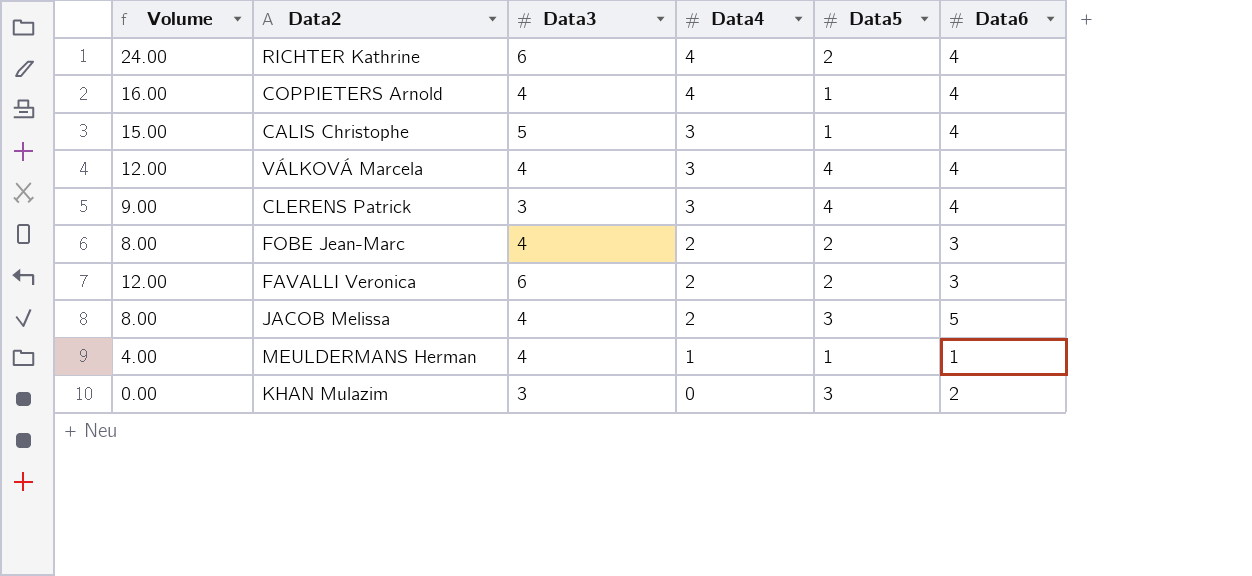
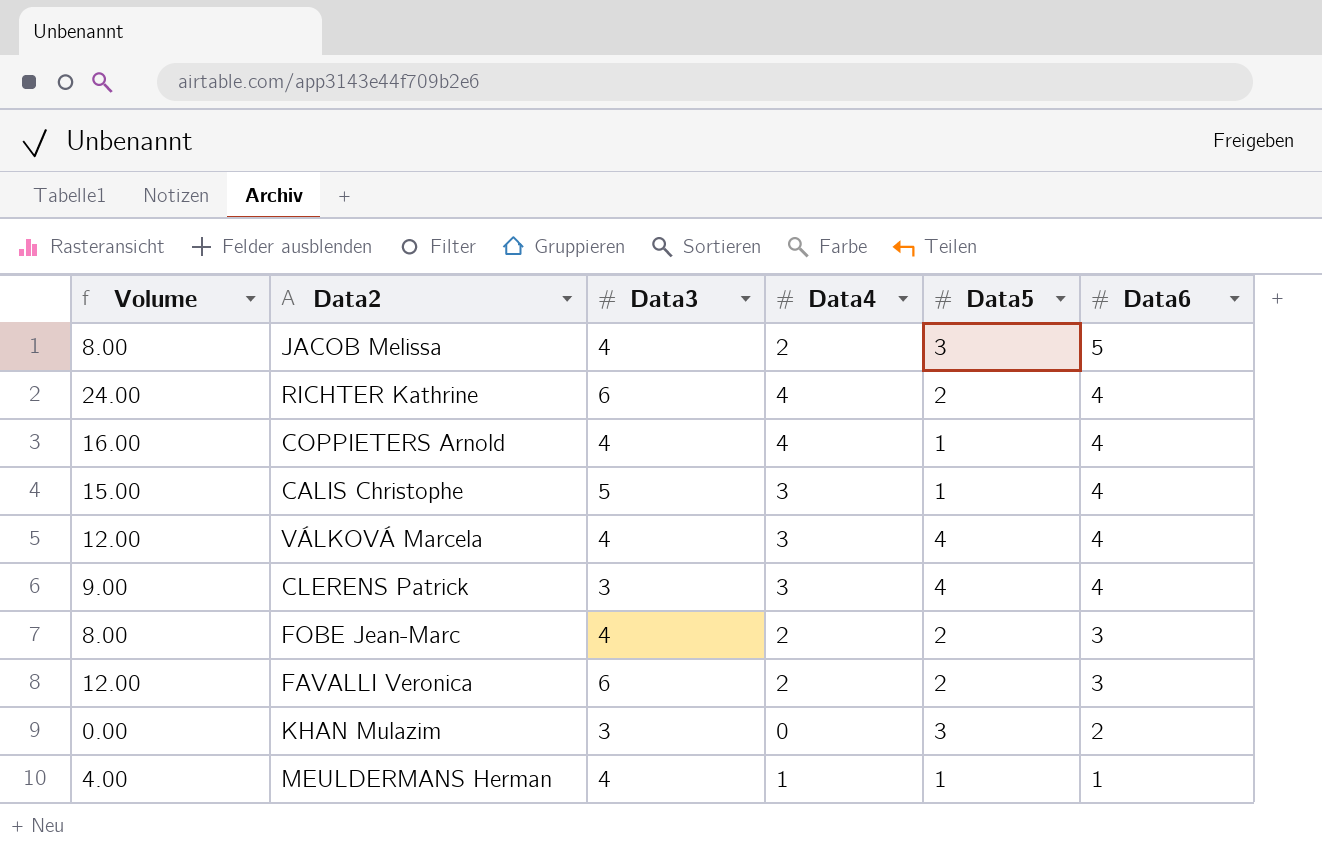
row order: Data4 descending -> Data6 descending

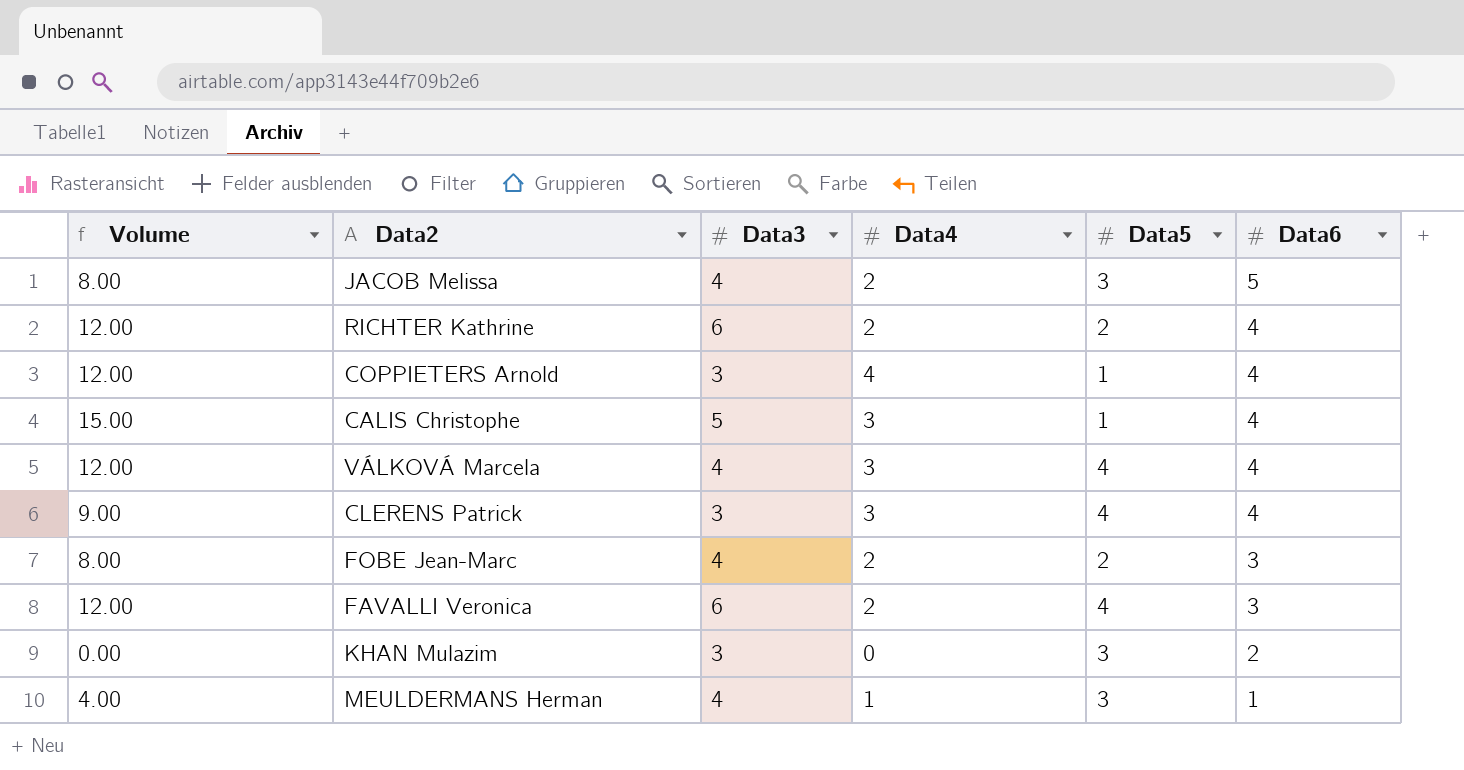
RICHTER Kathrine | Volume: 24.00 -> 12.00
RICHTER Kathrine | Data4: 4 -> 2
COPPIETERS Arnold | Volume: 16.00 -> 12.00
COPPIETERS Arnold | Data3: 4 -> 3
FAVALLI Veronica | Data5: 2 -> 4
MEULDERMANS Herman | Data5: 1 -> 3

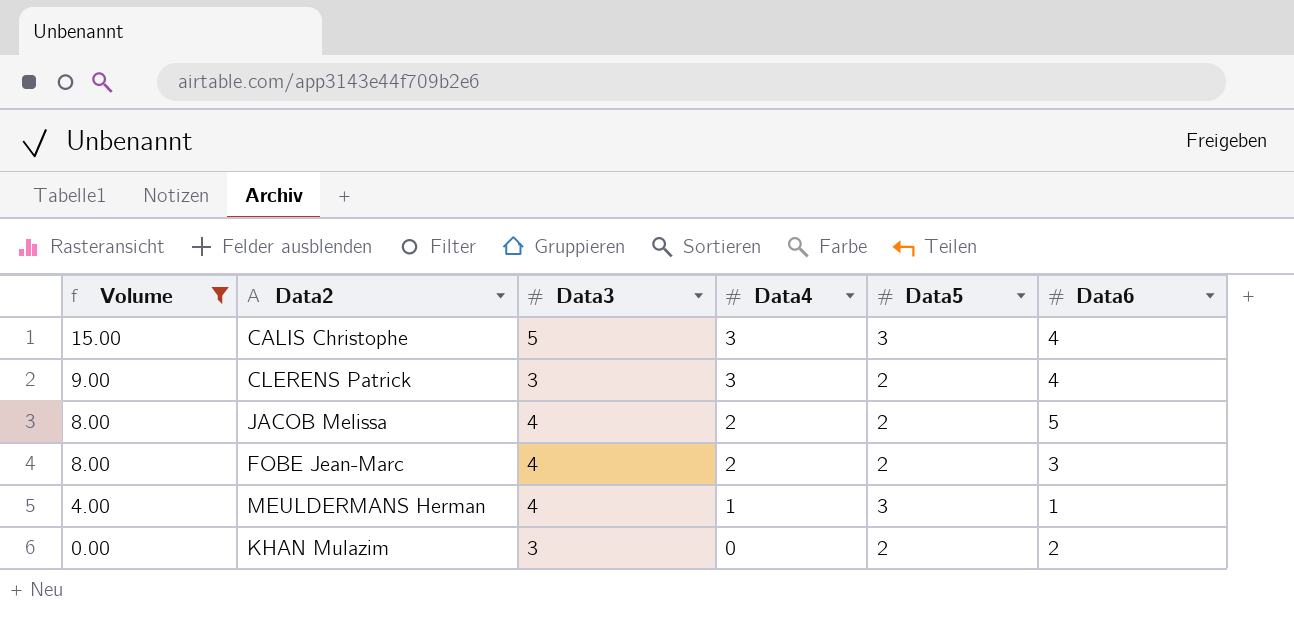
filter: none -> Volume != 12.00
row order: Data6 descending -> Volume descending
CALIS Christophe | Data5: 1 -> 3
CLERENS Patrick | Data5: 4 -> 2
JACOB Melissa | Data5: 3 -> 2
KHAN Mulazim | Data5: 3 -> 2

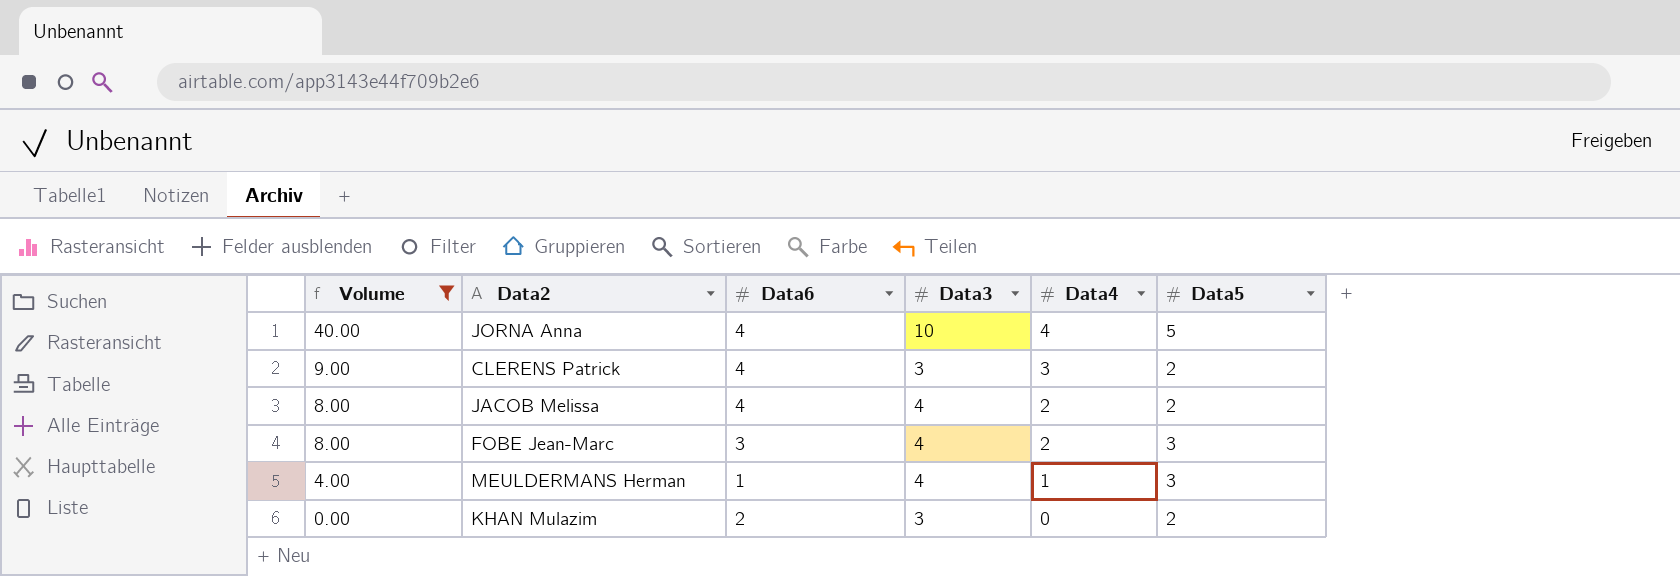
column Data6 | position: 6 -> 3
row CALIS Christophe: 15.00 | 5 | 3 | 3 | 4 -> none
row JORNA Anna: none -> 40.00 | 4 | 10 | 4 | 5
JACOB Melissa | Data6: 5 -> 4
FOBE Jean-Marc | Data5: 2 -> 3

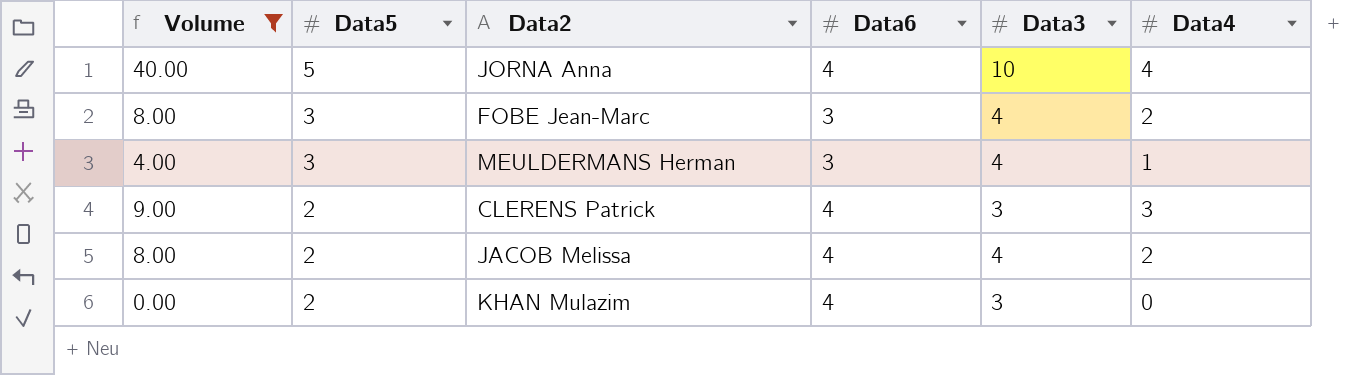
row order: Volume descending -> Data5 descending
column Data5 | position: 6 -> 2
MEULDERMANS Herman | Data6: 1 -> 3
KHAN Mulazim | Data6: 2 -> 4

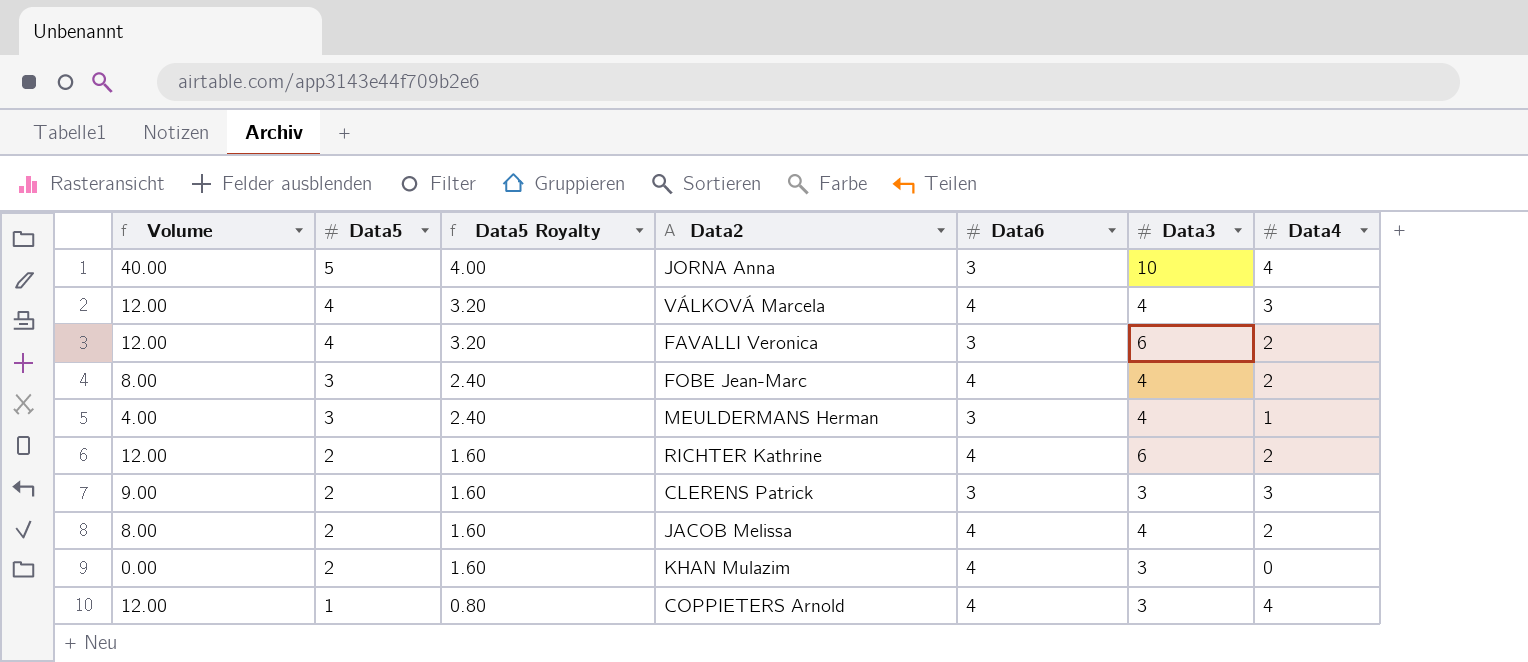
filter: Volume != 12.00 -> none
column Data5 Royalty | formula: none -> [Data5] * 0.8
JORNA Anna | Data6: 4 -> 3
FOBE Jean-Marc | Data6: 3 -> 4
CLERENS Patrick | Data6: 4 -> 3

